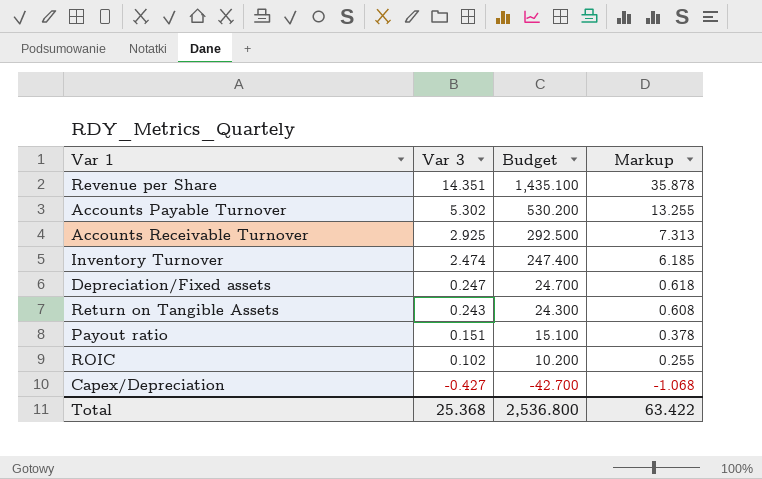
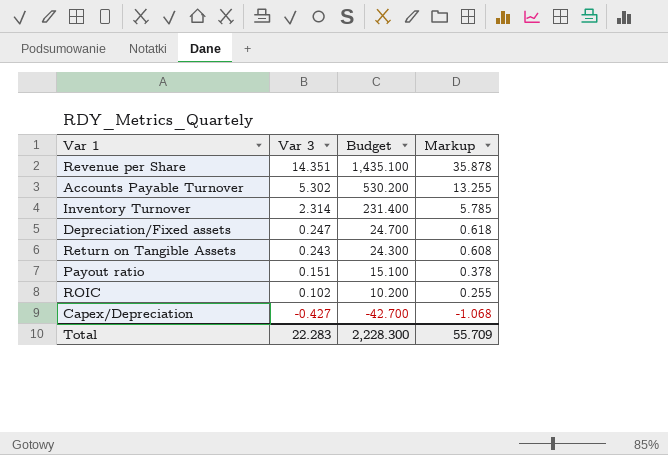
row Accounts Receivable Turnover: 2.925 | 292.500 | 7.313 -> none
Inventory Turnover | Var 3: 2.474 -> 2.314
Inventory Turnover | Budget: 247.400 -> 231.400
Inventory Turnover | Markup: 6.185 -> 5.785
Total | Var 3: 25.368 -> 22.283
Total | Budget: 2,536.800 -> 2,228.300
Total | Markup: 63.422 -> 55.709

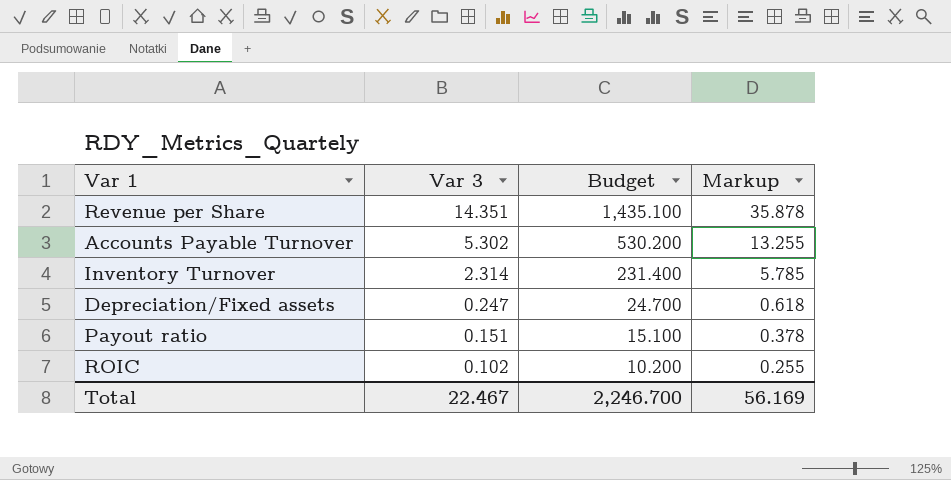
row Return on Tangible Assets: 0.243 | 24.300 | 0.608 -> none
row Capex/Depreciation: -0.427 | -42.700 | -1.068 -> none
Total | Var 3: 22.283 -> 22.467
Total | Budget: 2,228.300 -> 2,246.700
Total | Markup: 55.709 -> 56.169

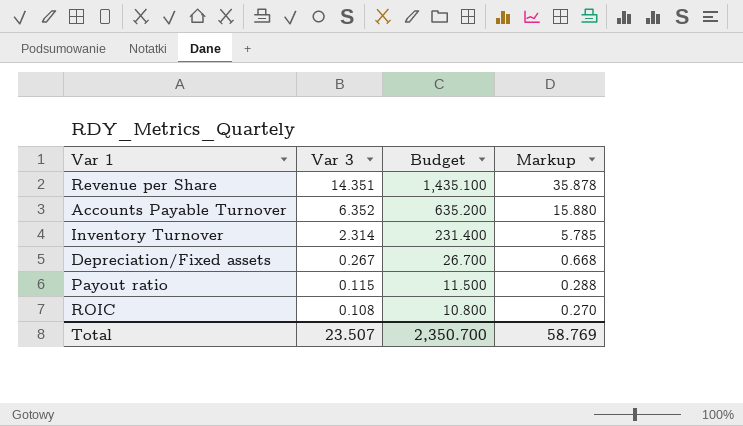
Accounts Payable Turnover | Var 3: 5.302 -> 6.352
Accounts Payable Turnover | Budget: 530.200 -> 635.200
Accounts Payable Turnover | Markup: 13.255 -> 15.880
Depreciation/Fixed assets | Var 3: 0.247 -> 0.267
Depreciation/Fixed assets | Budget: 24.700 -> 26.700
Depreciation/Fixed assets | Markup: 0.618 -> 0.668
Payout ratio | Var 3: 0.151 -> 0.115
Payout ratio | Budget: 15.100 -> 11.500
Payout ratio | Markup: 0.378 -> 0.288
ROIC | Var 3: 0.102 -> 0.108
ROIC | Budget: 10.200 -> 10.800
ROIC | Markup: 0.255 -> 0.270
Total | Var 3: 22.467 -> 23.507
Total | Budget: 2,246.700 -> 2,350.700
Total | Markup: 56.169 -> 58.769

